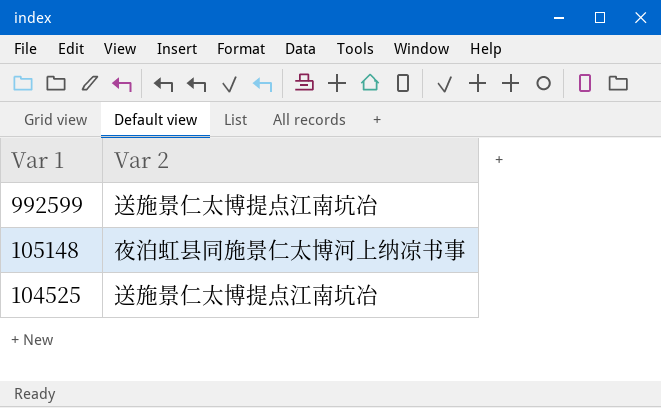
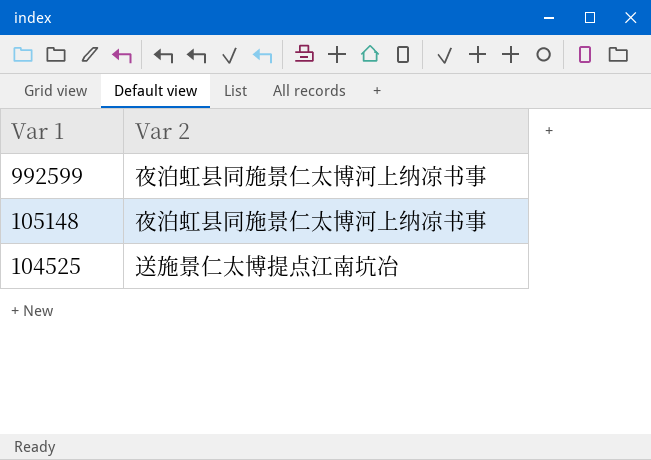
992599 | Var 2: 送施景仁太博提点江南坑冶 -> 夜泊虹县同施景仁太博河上纳凉书事

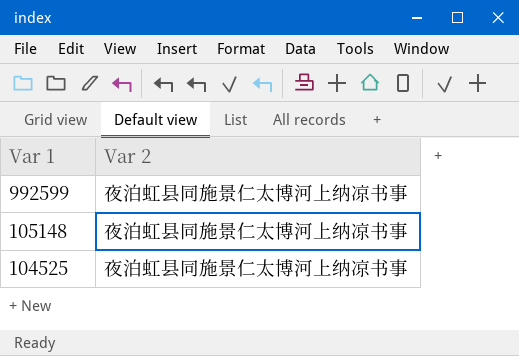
104525 | Var 2: 送施景仁太博提点江南坑冶 -> 夜泊虹县同施景仁太博河上纳凉书事

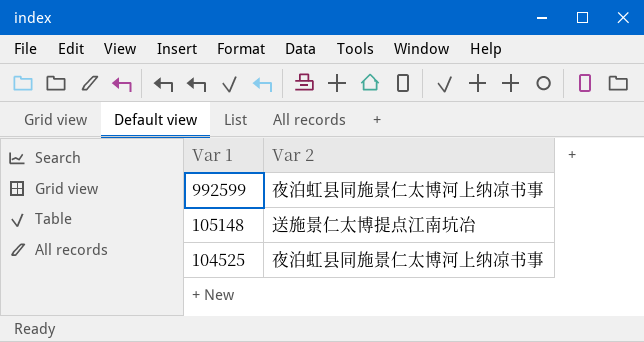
105148 | Var 2: 夜泊虹县同施景仁太博河上纳凉书事 -> 送施景仁太博提点江南坑冶

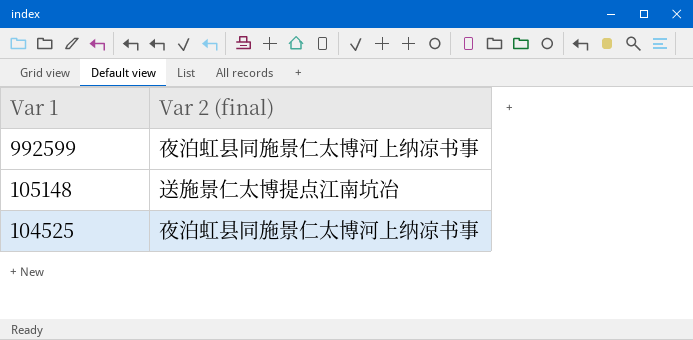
column name: Var 2 -> Var 2 (final)

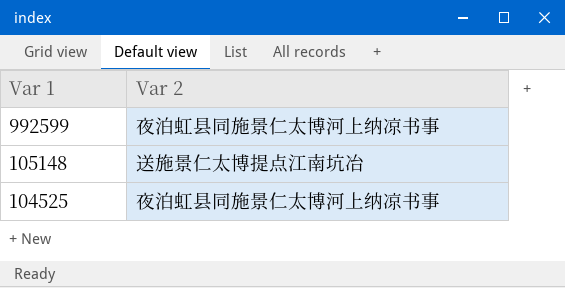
column name: Var 2 (final) -> Var 2

